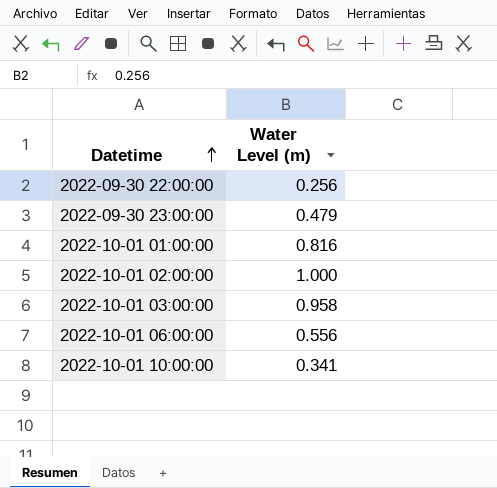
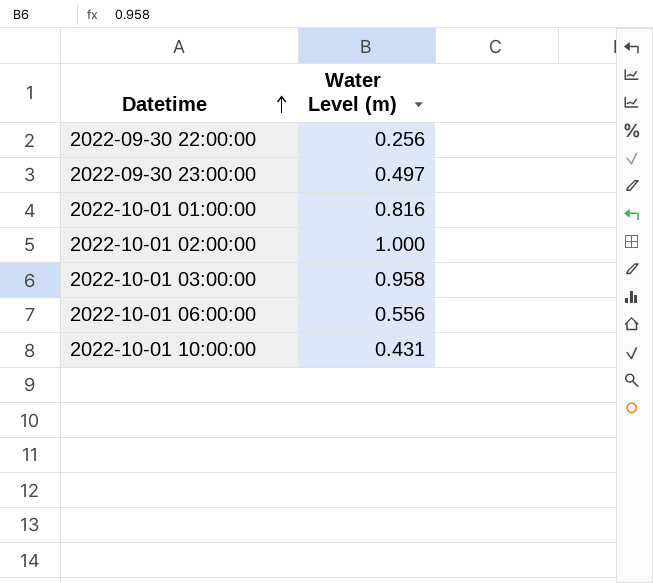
2022-09-30 23:00:00 | Water Level (m): 0.479 -> 0.497
2022-10-01 10:00:00 | Water Level (m): 0.341 -> 0.431

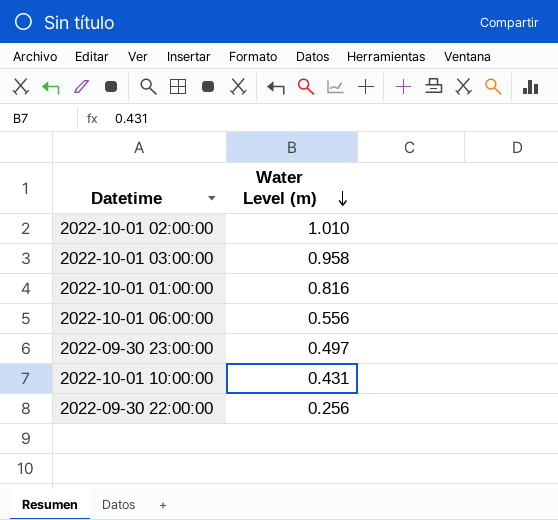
row order: Datetime ascending -> Water Level (m) descending
2022-10-01 02:00:00 | Water Level (m): 1.000 -> 1.010

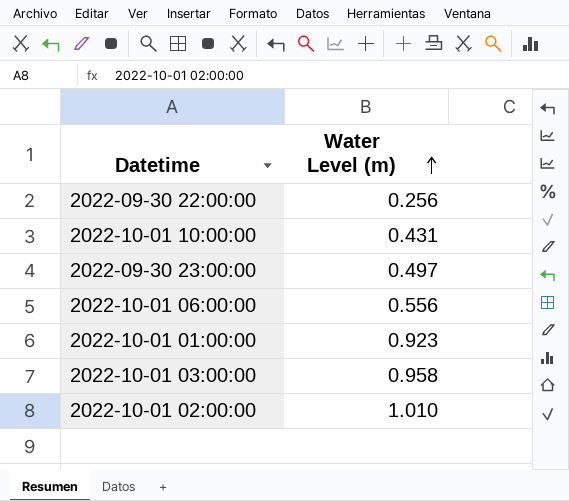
row order: Water Level (m) descending -> Water Level (m) ascending
2022-10-01 01:00:00 | Water Level (m): 0.816 -> 0.923

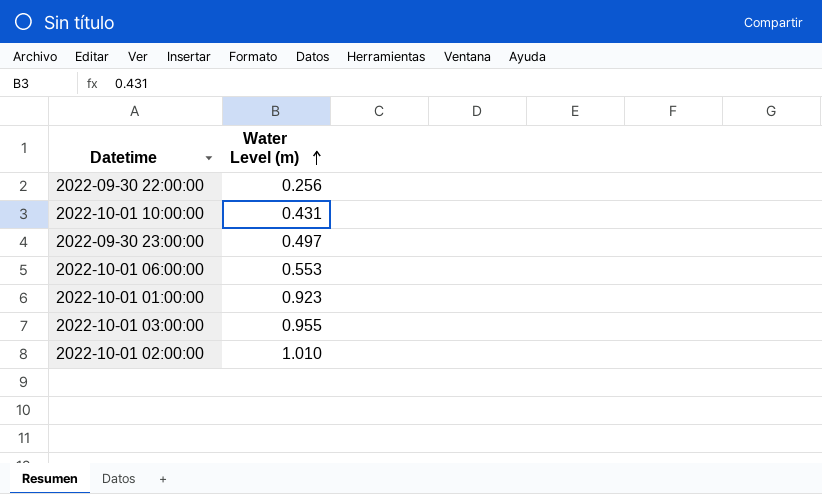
2022-10-01 06:00:00 | Water Level (m): 0.556 -> 0.553
2022-10-01 03:00:00 | Water Level (m): 0.958 -> 0.955

